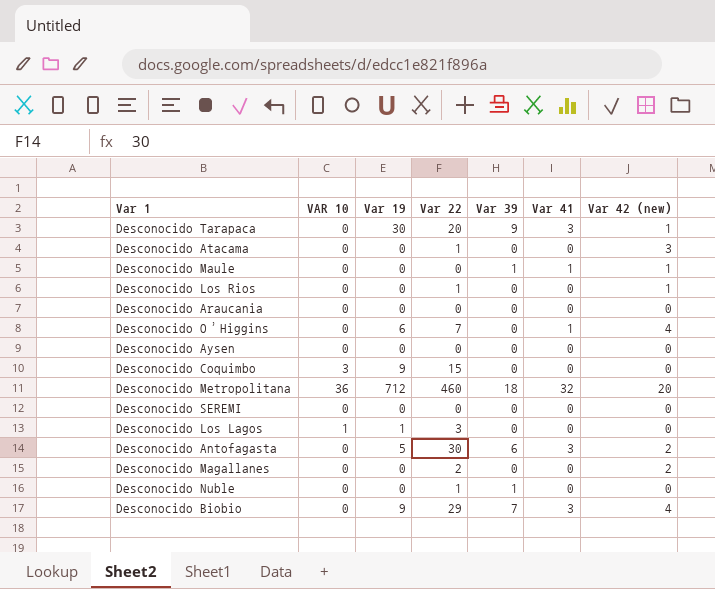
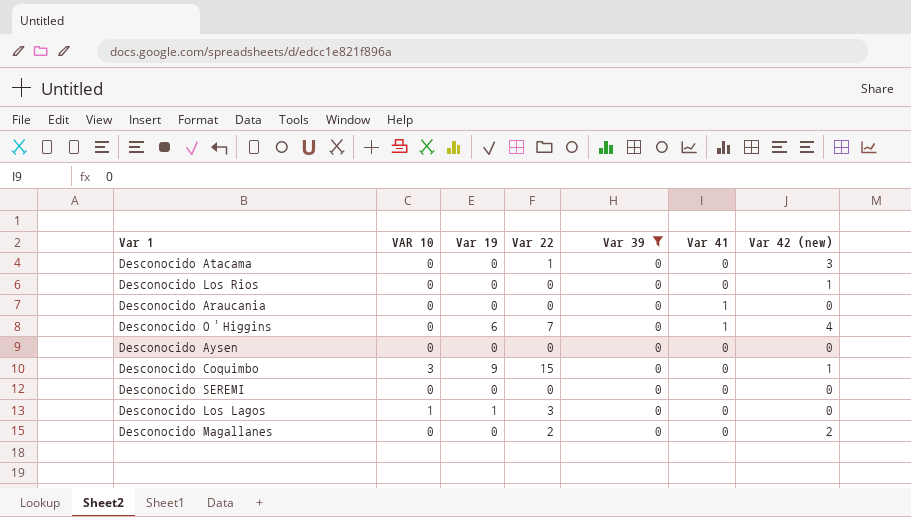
filter: none -> Var 39 = 0
Desconocido Los Rios | Var 22: 1 -> 0
Desconocido Araucania | Var 41: 0 -> 1
Desconocido Coquimbo | Var 42 (new): 0 -> 1

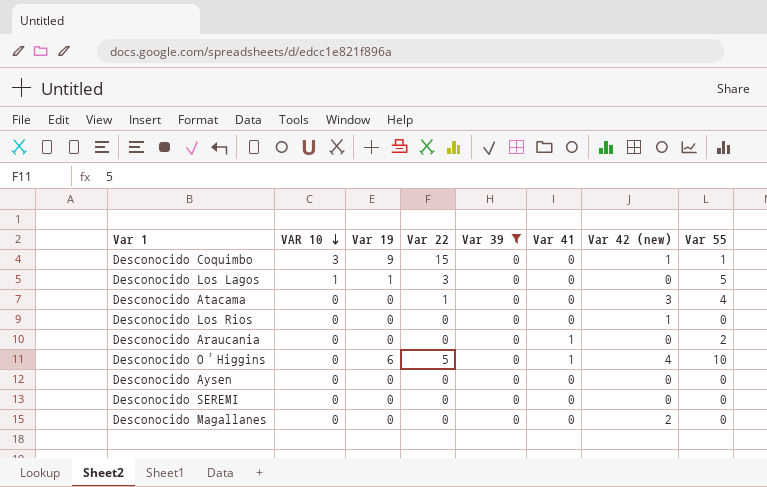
row order: none -> VAR 10 descending
column Var 55 | position: none -> 8
Desconocido O’Higgins | Var 22: 7 -> 5
Desconocido Magallanes | Var 22: 2 -> 0

